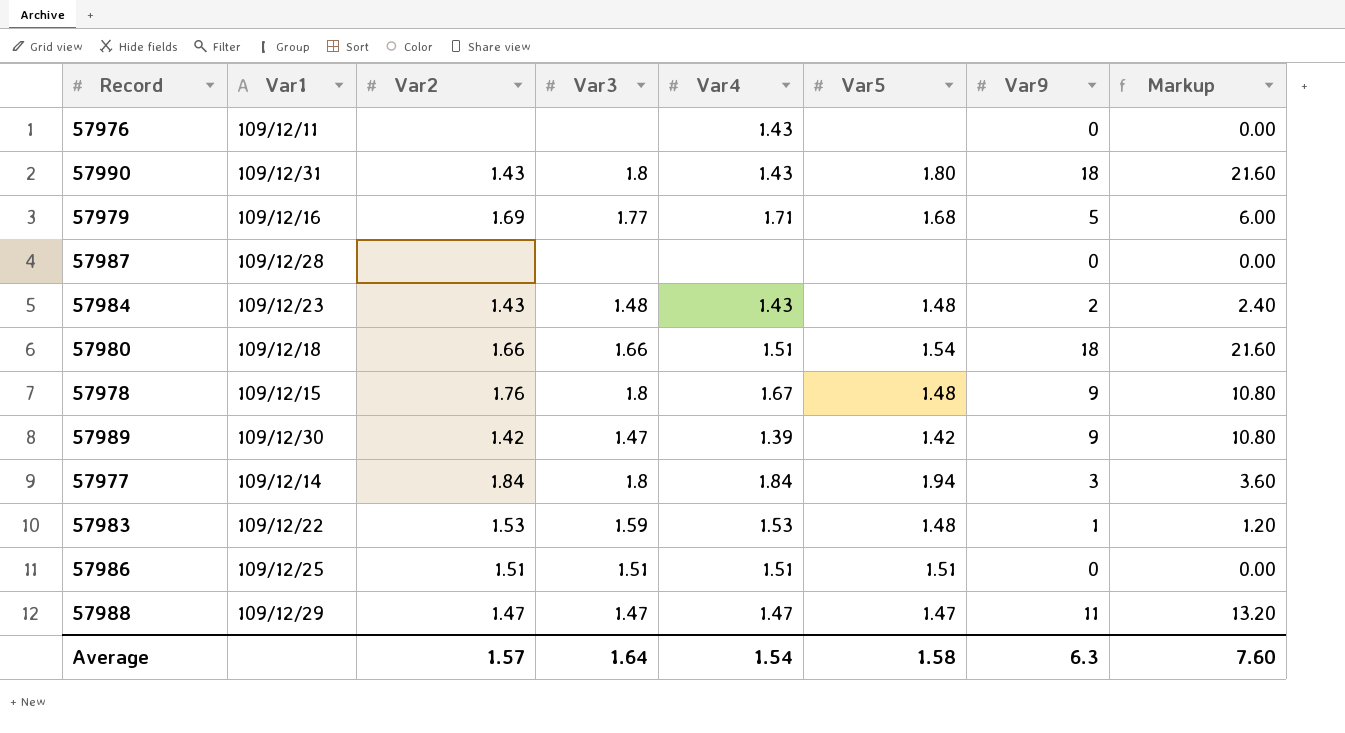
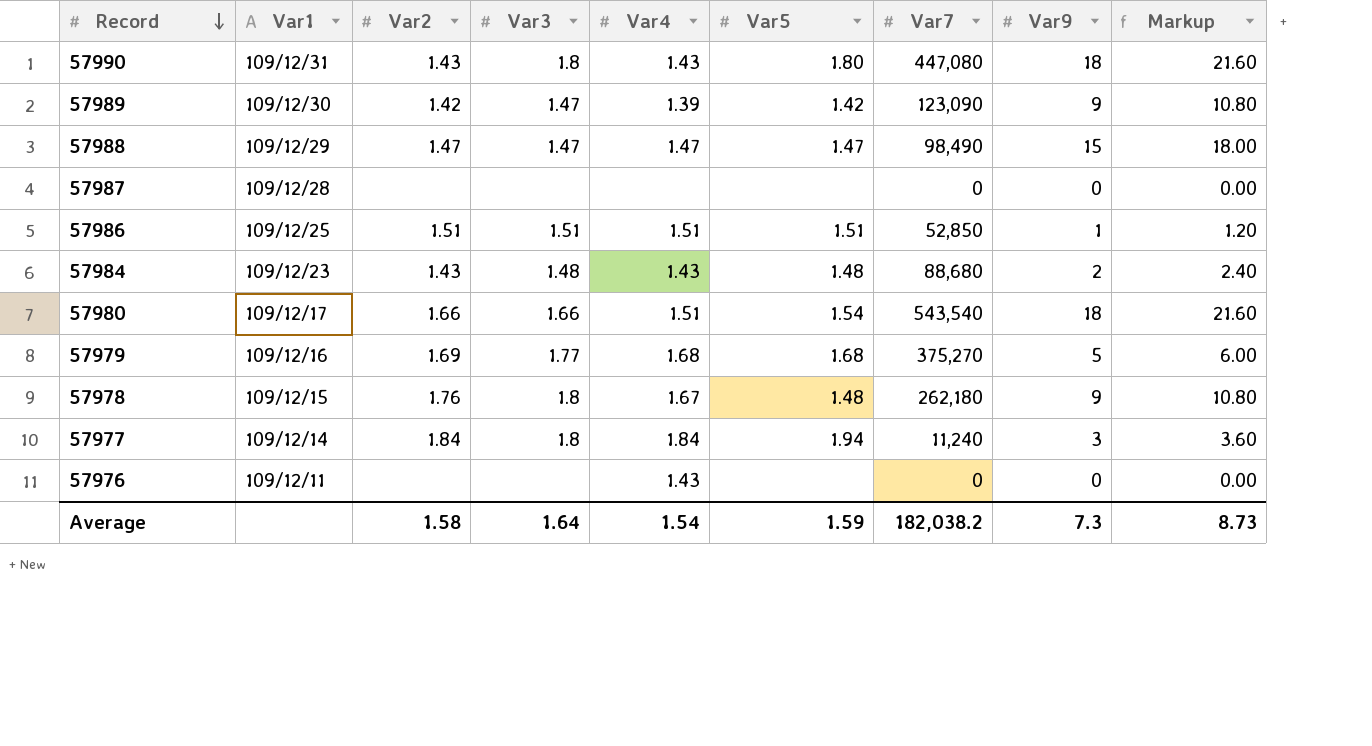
row order: none -> Record descending
column Var7 | position: none -> 7
row 57983: 109/12/22 | 1.53 | 1.59 | 1.53 | 1.48 | 1 | 1.20 -> none
57988 | Var9: 11 -> 15
57988 | Markup: 13.20 -> 18.00
57986 | Var9: 0 -> 1
57986 | Markup: 0.00 -> 1.20
57980 | Var1: 109/12/18 -> 109/12/17
57979 | Var4: 1.71 -> 1.68
Average | Var2: 1.57 -> 1.58
Average | Var5: 1.58 -> 1.59
Average | Var9: 6.3 -> 7.3
Average | Markup: 7.60 -> 8.73

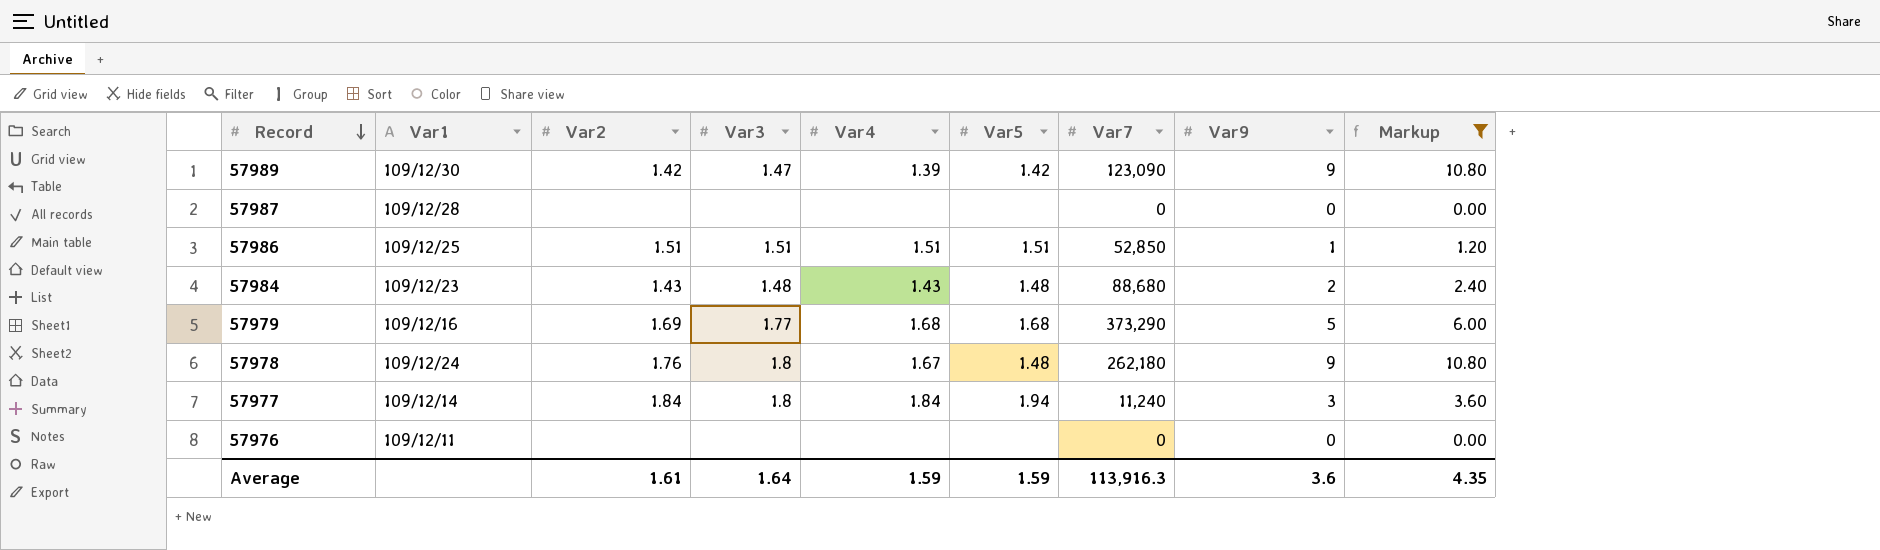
filter: none -> Markup <= 10.80
57979 | Var7: 375,270 -> 373,290
57978 | Var1: 109/12/15 -> 109/12/24
57976 | Var4: 1.43 -> none
Average | Var2: 1.58 -> 1.61
Average | Var4: 1.54 -> 1.59
Average | Var7: 182,038.2 -> 113,916.3
Average | Var9: 7.3 -> 3.6
Average | Markup: 8.73 -> 4.35

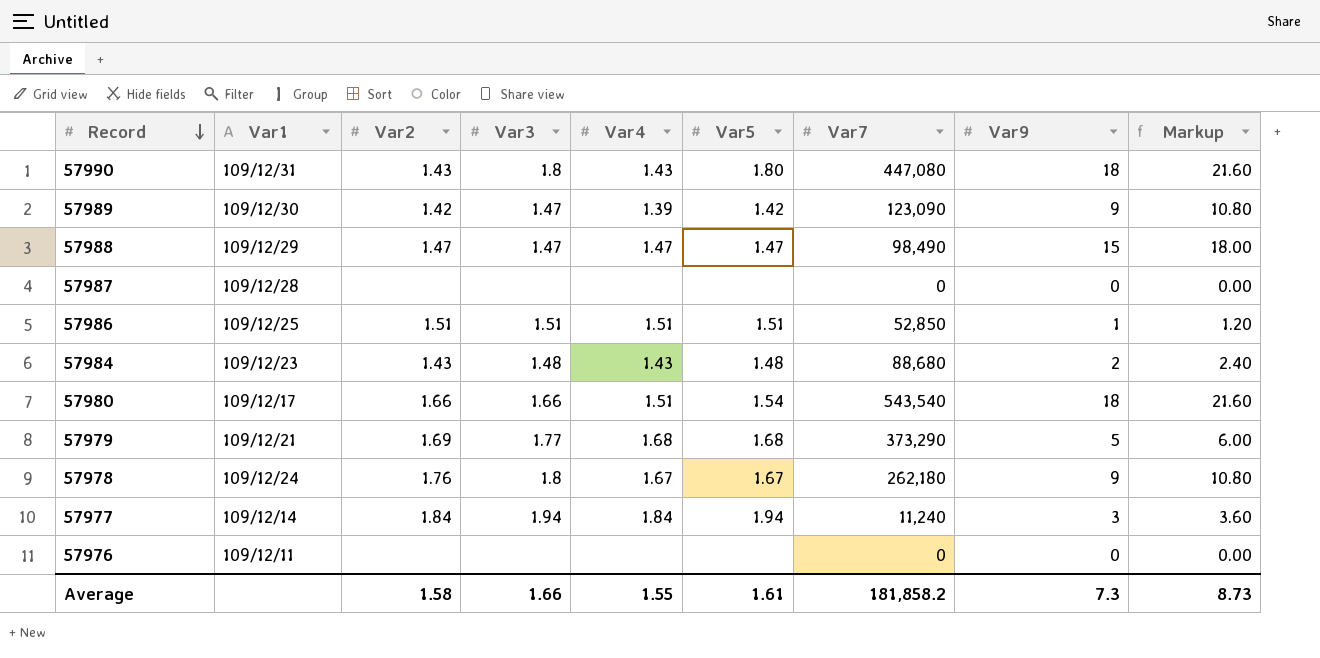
filter: Markup <= 10.80 -> none
57979 | Var1: 109/12/16 -> 109/12/21
57978 | Var5: 1.48 -> 1.67
57977 | Var3: 1.8 -> 1.94
Average | Var2: 1.61 -> 1.58
Average | Var3: 1.64 -> 1.66
Average | Var4: 1.59 -> 1.55
Average | Var5: 1.59 -> 1.61
Average | Var7: 113,916.3 -> 181,858.2
Average | Var9: 3.6 -> 7.3
Average | Markup: 4.35 -> 8.73

